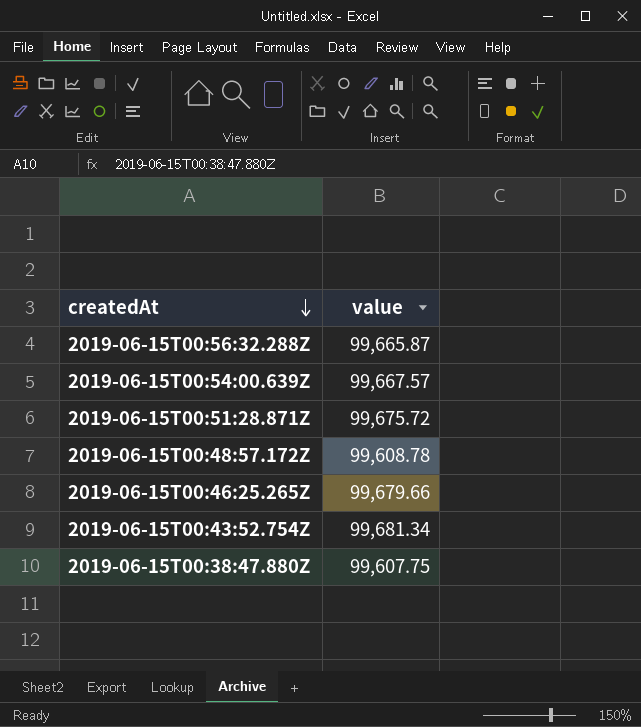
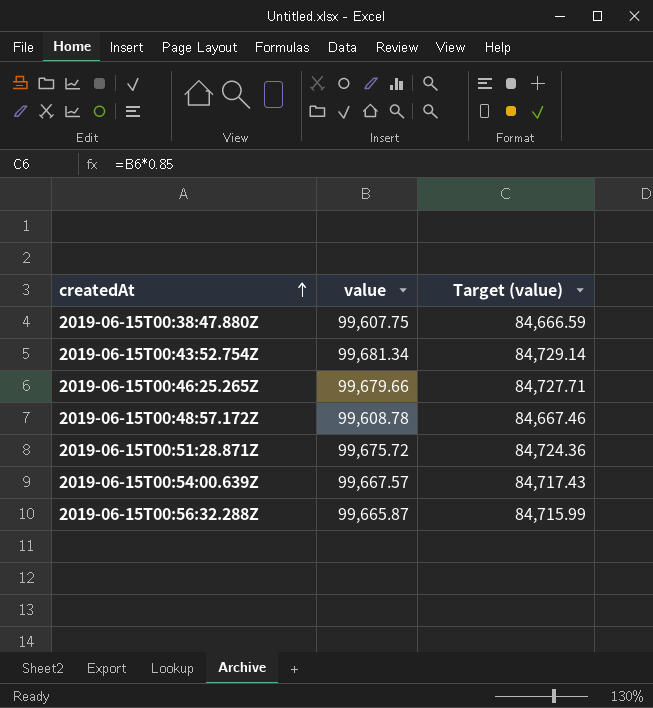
row order: createdAt descending -> createdAt ascending
column Target (value) | formula: none -> [value] * 0.85

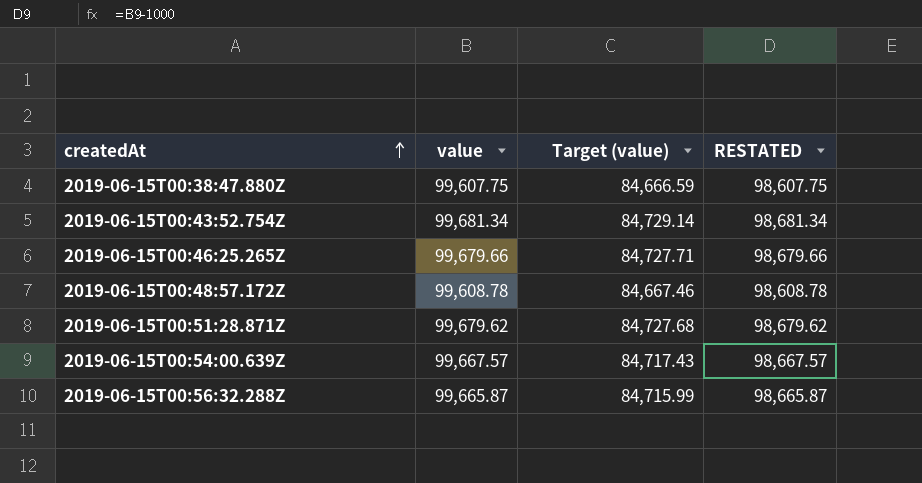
column RESTATED | formula: none -> [value] - 1000
2019-06-15T00:51:28.871Z | value: 99,675.72 -> 99,679.62
2019-06-15T00:51:28.871Z | Target (value): 84,724.36 -> 84,727.68

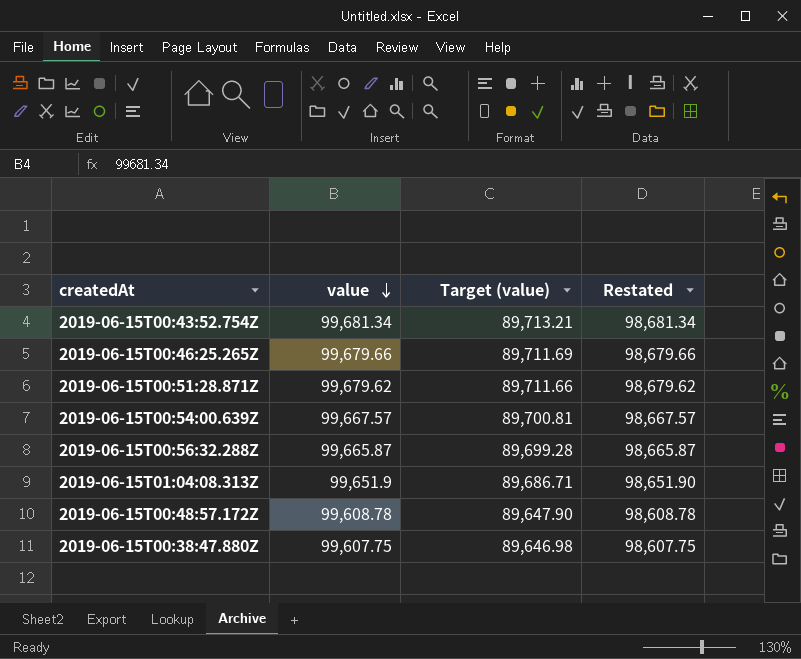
row order: createdAt ascending -> value descending
column Target (value) | formula: [value] * 0.85 -> [value] * 0.9
column name: RESTATED -> Restated
row 2019-06-15T01:04:08.313Z: none -> 99,651.9 | 89,686.71 | 98,651.90

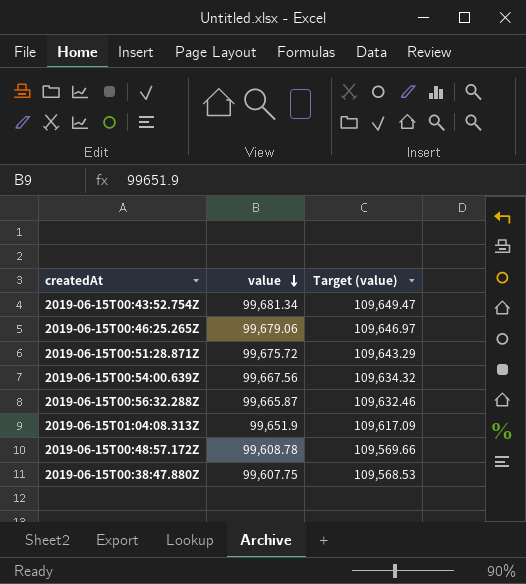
column Restated | formula: [value] - 1000 -> none
column Target (value) | formula: [value] * 0.9 -> [value] * 1.1
2019-06-15T00:46:25.265Z | value: 99,679.66 -> 99,679.06
2019-06-15T00:51:28.871Z | value: 99,679.62 -> 99,675.72
2019-06-15T00:54:00.639Z | value: 99,667.57 -> 99,667.56

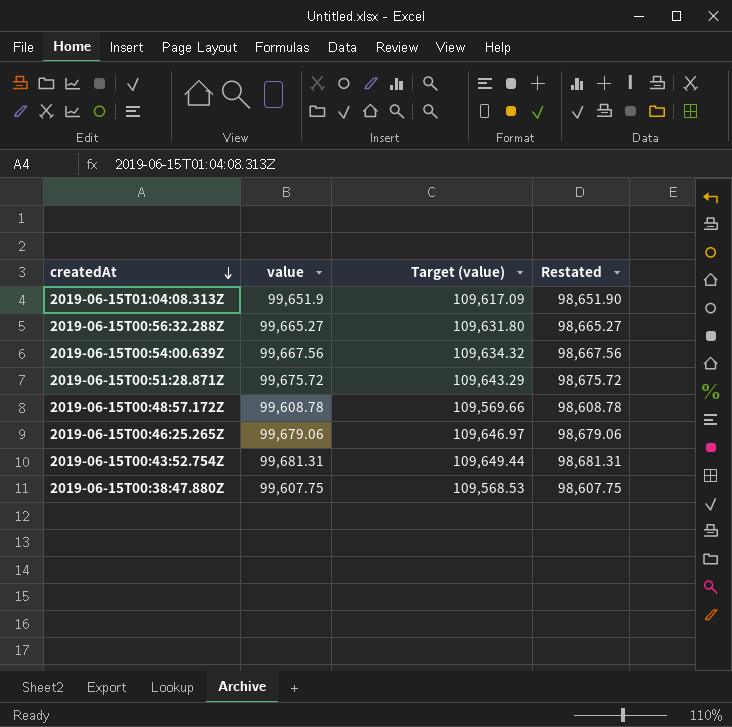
row order: value descending -> createdAt descending
column Restated | formula: none -> [value] - 1000
2019-06-15T00:56:32.288Z | value: 99,665.87 -> 99,665.27
2019-06-15T00:56:32.288Z | Target (value): 109,632.46 -> 109,631.80
2019-06-15T00:43:52.754Z | value: 99,681.34 -> 99,681.31
2019-06-15T00:43:52.754Z | Target (value): 109,649.47 -> 109,649.44

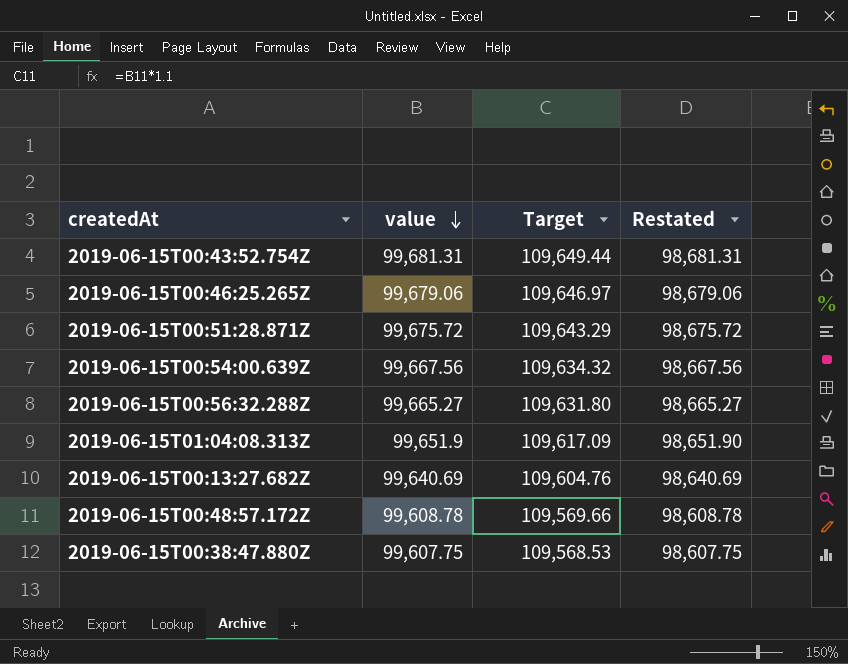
row order: createdAt descending -> value descending
column name: Target (value) -> Target
row 2019-06-15T00:13:27.682Z: none -> 99,640.69 | 109,604.76 | 98,640.69

